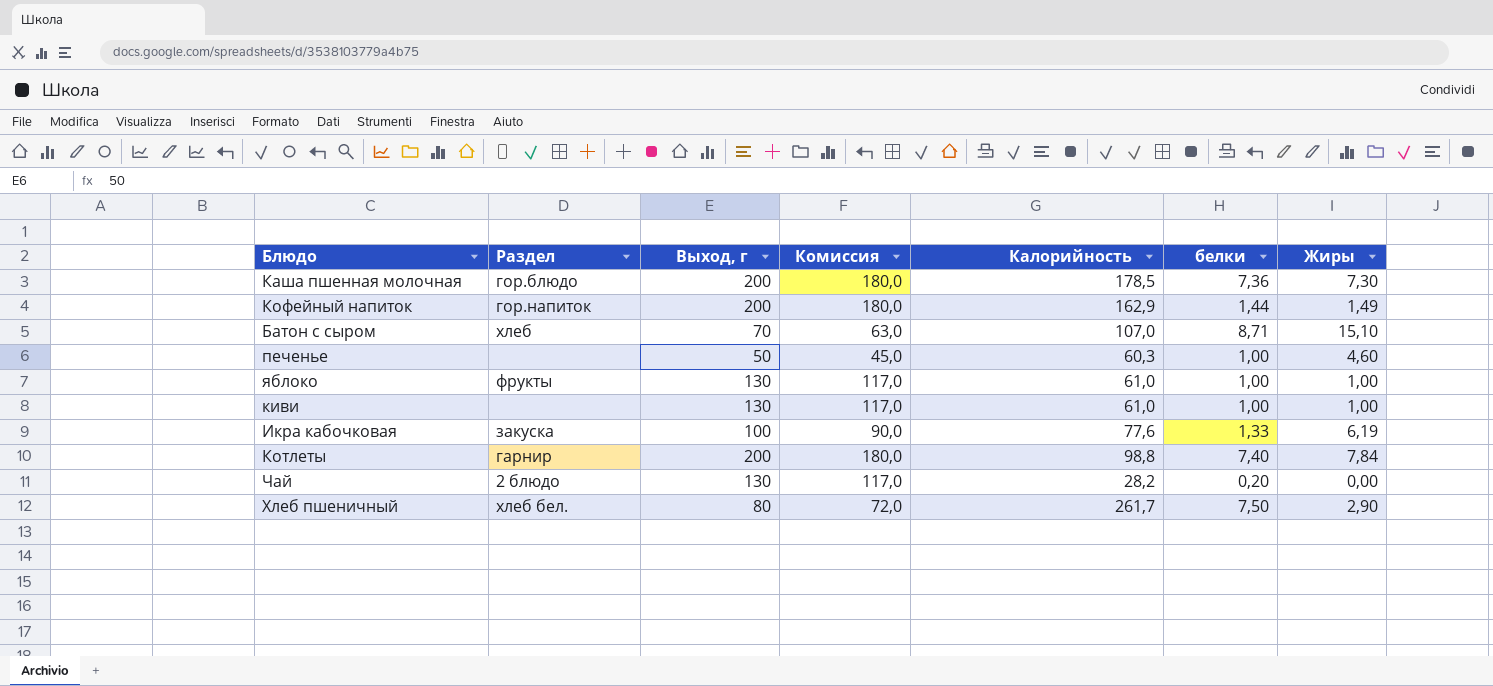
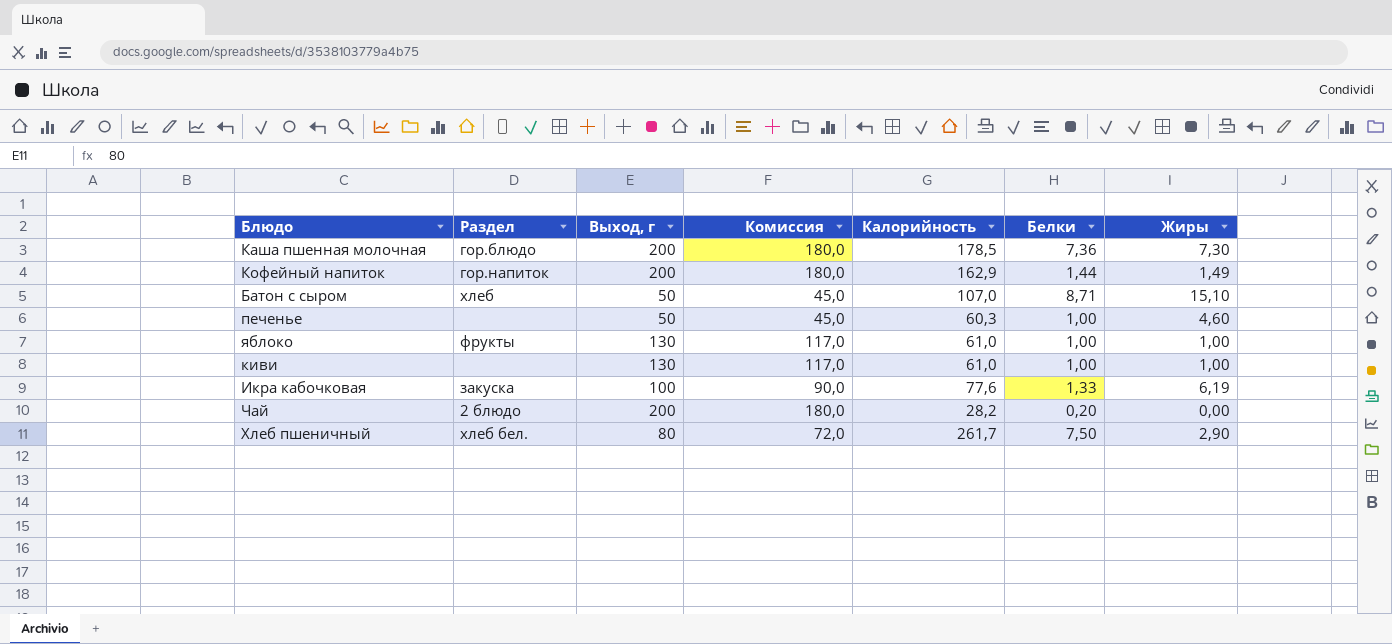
column name: белки -> Белки
row Котлеты: гарнир | 200 | 180,0 | 98,8 | 7,40 | 7,84 -> none
Батон с сыром | Выход, г: 70 -> 50
Батон с сыром | Комиссия: 63,0 -> 45,0
Чай | Выход, г: 130 -> 200
Чай | Комиссия: 117,0 -> 180,0

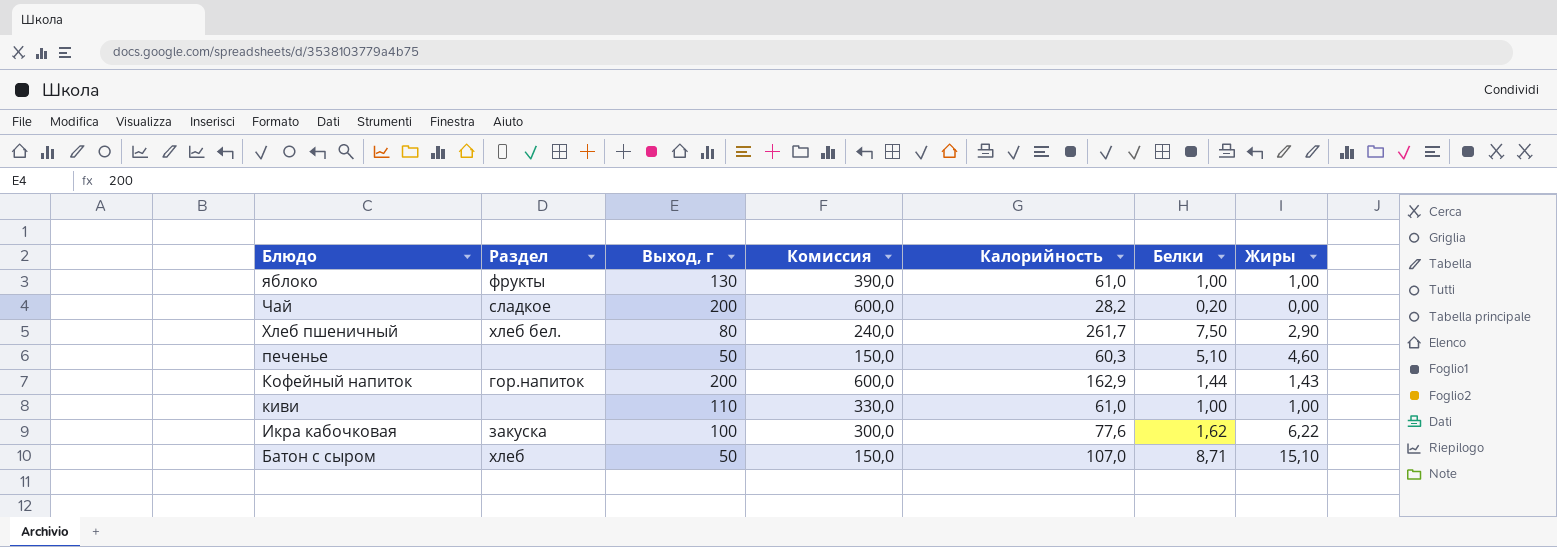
row order: none -> Блюдо descending
column Комиссия | formula: [Выход, г] * 0,9 -> [Выход, г] * 3
row Каша пшенная молочная: гор.блюдо | 200 | 180,0 | 178,5 | 7,36 | 7,30 -> none
Чай | Раздел: 2 блюдо -> сладкое
печенье | Белки: 1,00 -> 5,10
Кофейный напиток | Жиры: 1,49 -> 1,43
киви | Выход, г: 130 -> 110
Икра кабочковая | Белки: 1,33 -> 1,62
Икра кабочковая | Жиры: 6,19 -> 6,22

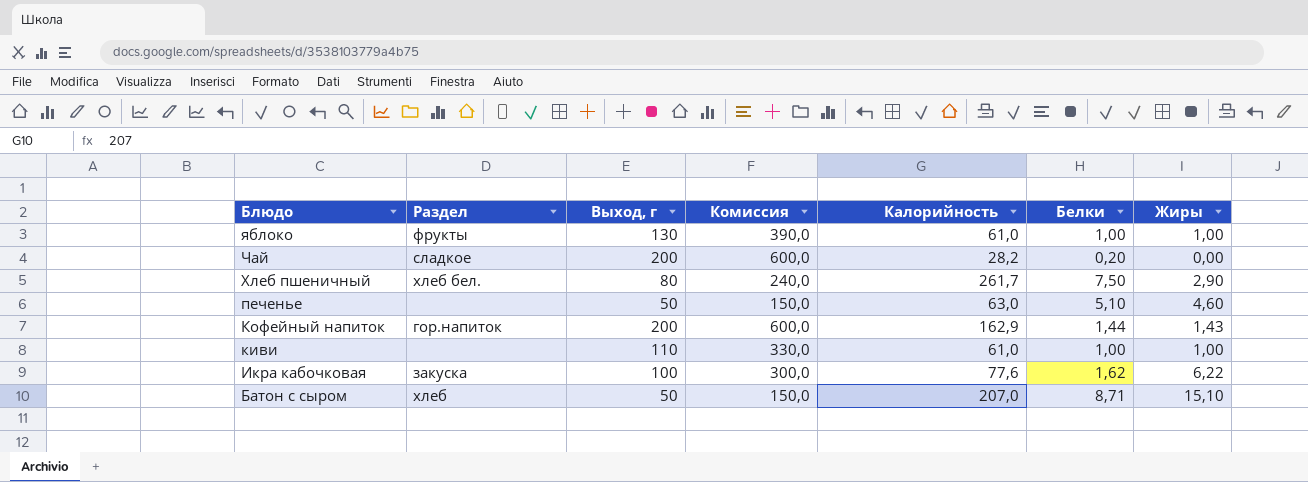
печенье | Калорийность: 60,3 -> 63,0
Батон с сыром | Калорийность: 107,0 -> 207,0

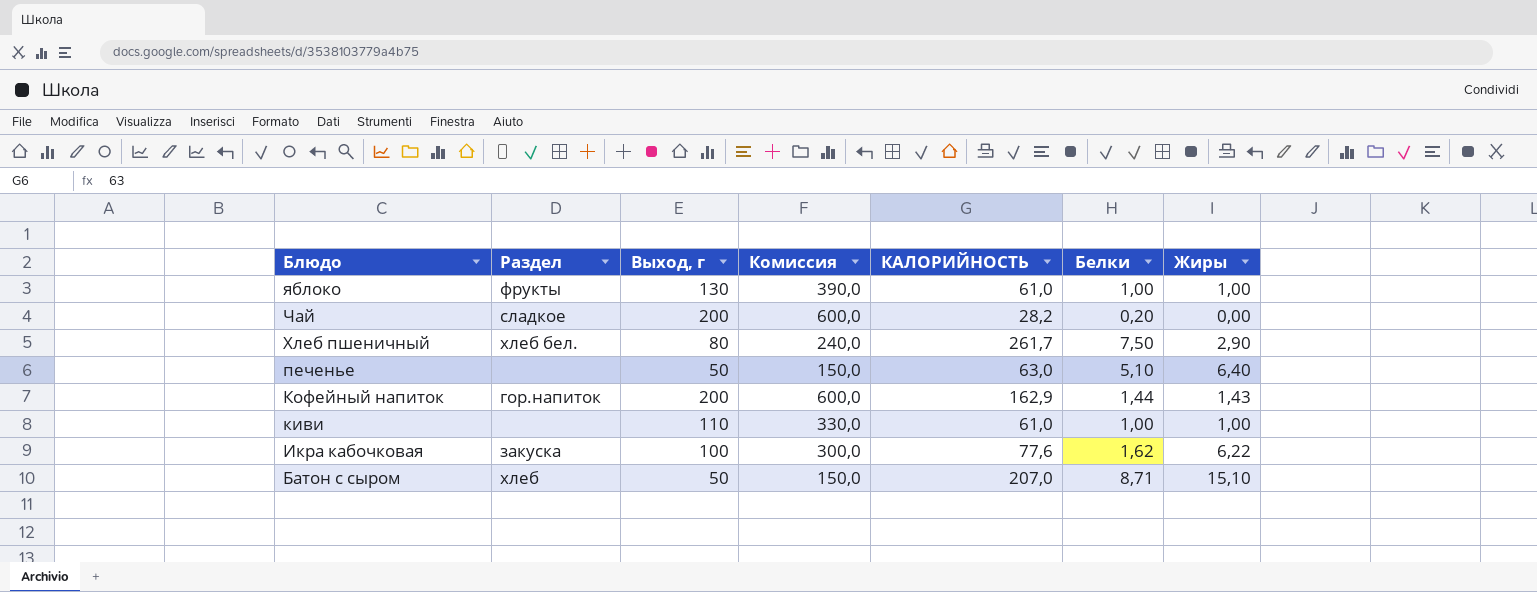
column name: Калорийность -> КАЛОРИЙНОСТЬ
печенье | Жиры: 4,60 -> 6,40

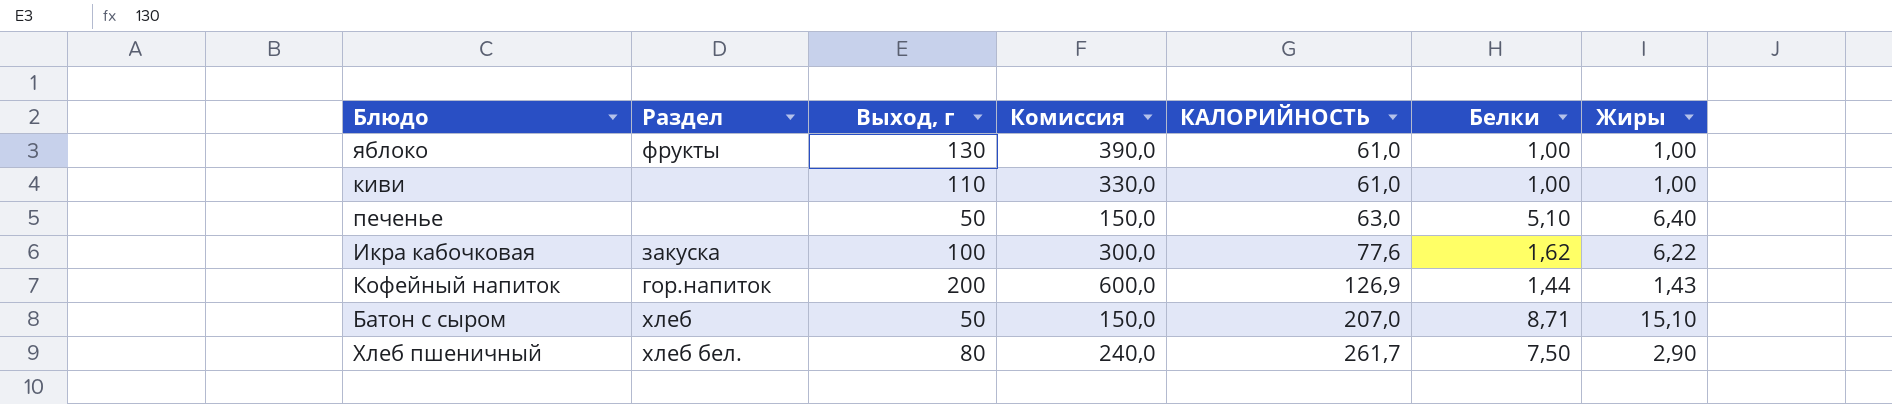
row order: Блюдо descending -> КАЛОРИЙНОСТЬ ascending
row Чай: сладкое | 200 | 600,0 | 28,2 | 0,20 | 0,00 -> none
Кофейный напиток | КАЛОРИЙНОСТЬ: 162,9 -> 126,9

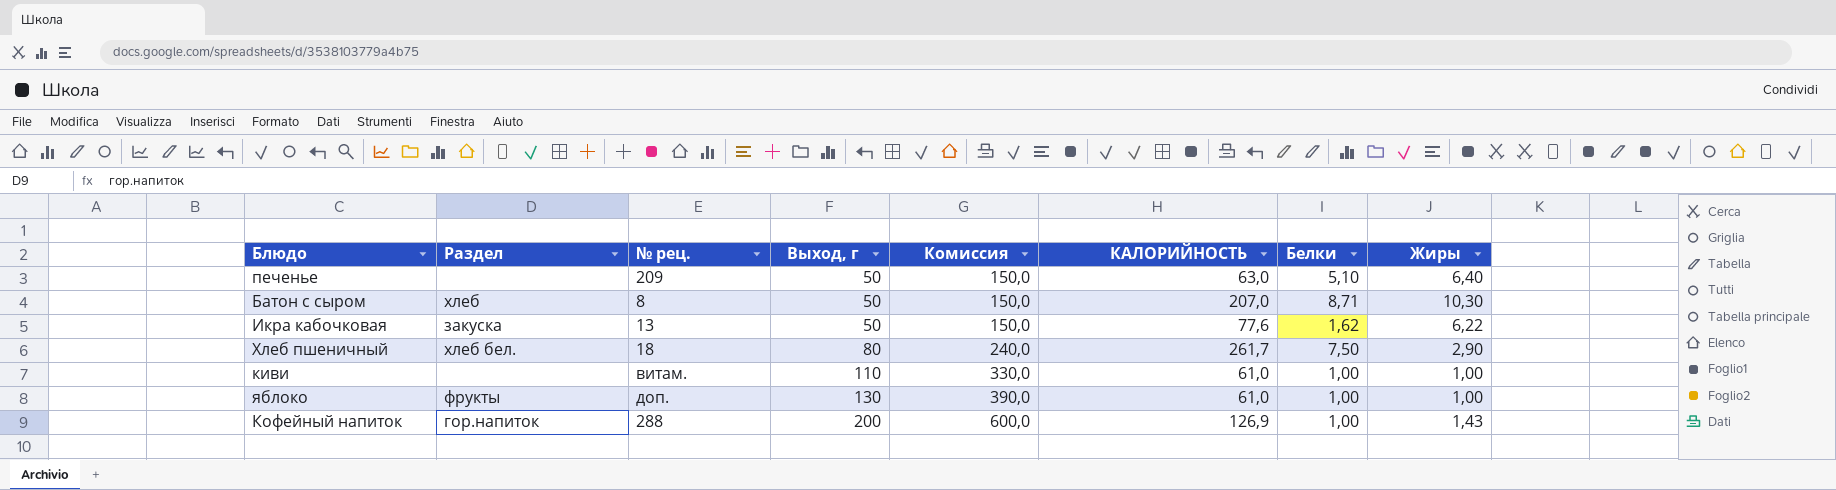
row order: КАЛОРИЙНОСТЬ ascending -> Выход, г ascending
column № рец. | position: none -> 3
Батон с сыром | Жиры: 15,10 -> 10,30
Икра кабочковая | Выход, г: 100 -> 50
Икра кабочковая | Комиссия: 300,0 -> 150,0
Кофейный напиток | Белки: 1,44 -> 1,00

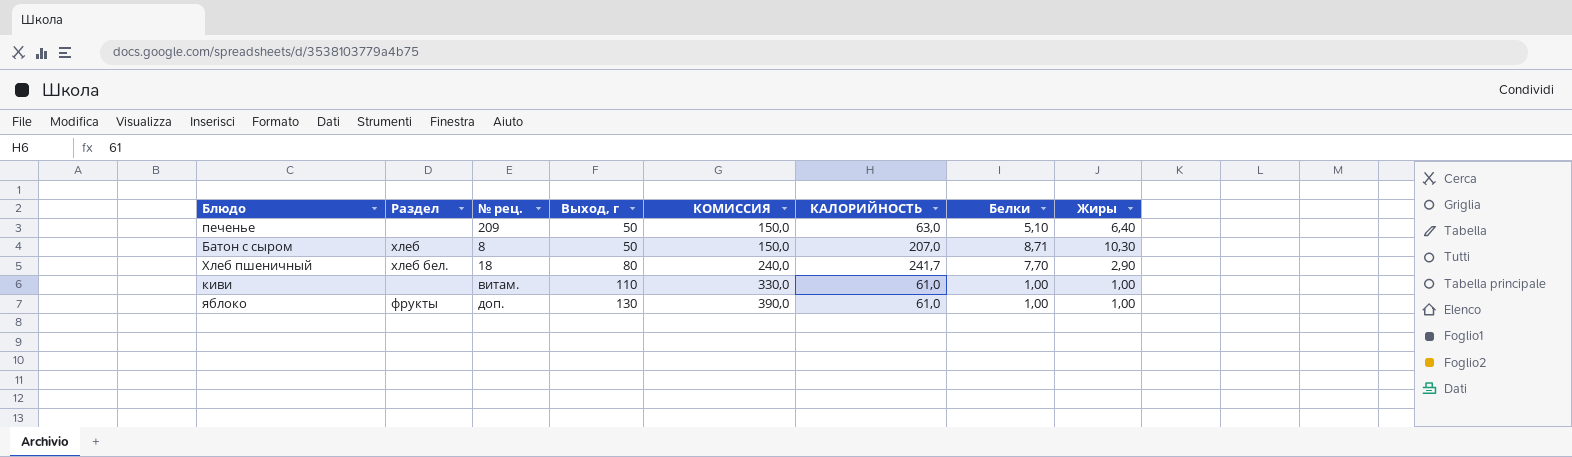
column name: Комиссия -> КОМИССИЯ
row Икра кабочковая: закуска | 13 | 50 | 150,0 | 77,6 | 1,62 | 6,22 -> none
row Кофейный напиток: гор.напиток | 288 | 200 | 600,0 | 126,9 | 1,00 | 1,43 -> none
Хлеб пшеничный | КАЛОРИЙНОСТЬ: 261,7 -> 241,7
Хлеб пшеничный | Белки: 7,50 -> 7,70

